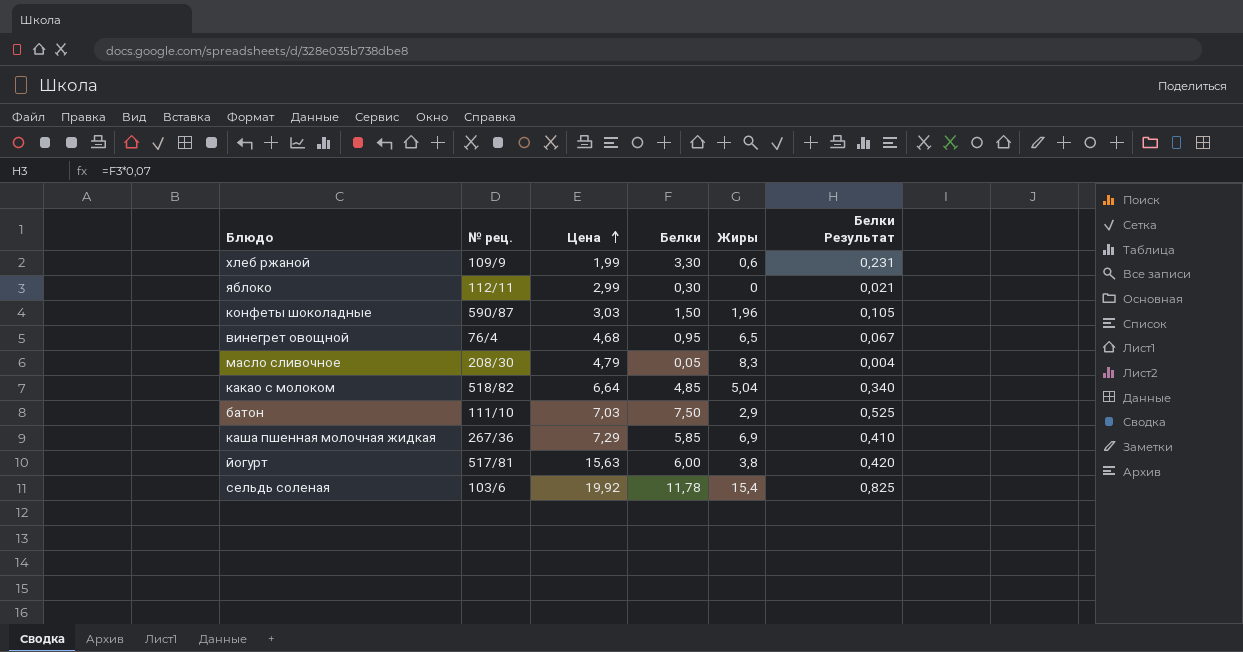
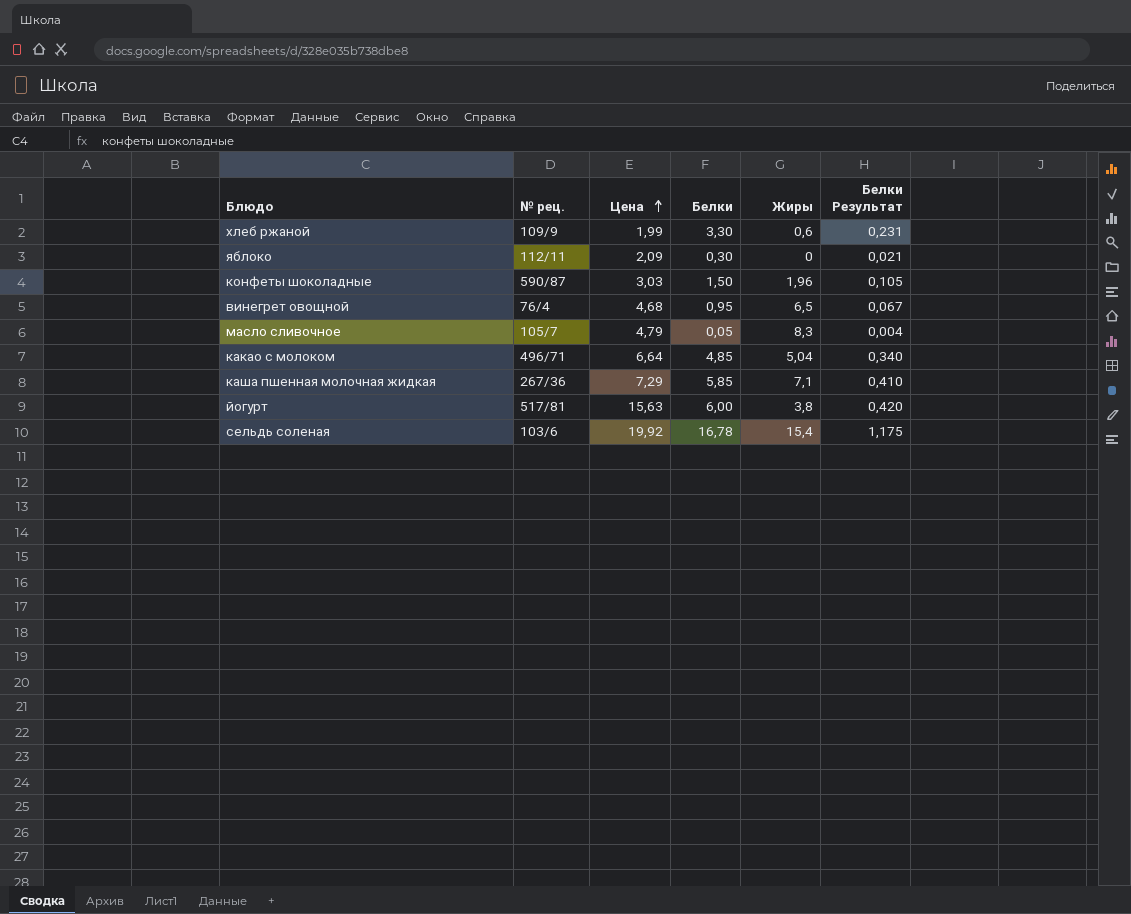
row батон: 111/10 | 7,03 | 7,50 | 2,9 | 0,525 -> none
яблоко | Цена: 2,99 -> 2,09
масло сливочное | № рец.: 208/30 -> 105/7
какао с молоком | № рец.: 518/82 -> 496/71
каша пшенная молочная жидкая | Жиры: 6,9 -> 7,1
сельдь соленая | Белки: 11,78 -> 16,78
сельдь соленая | Белки Результат: 0,825 -> 1,175

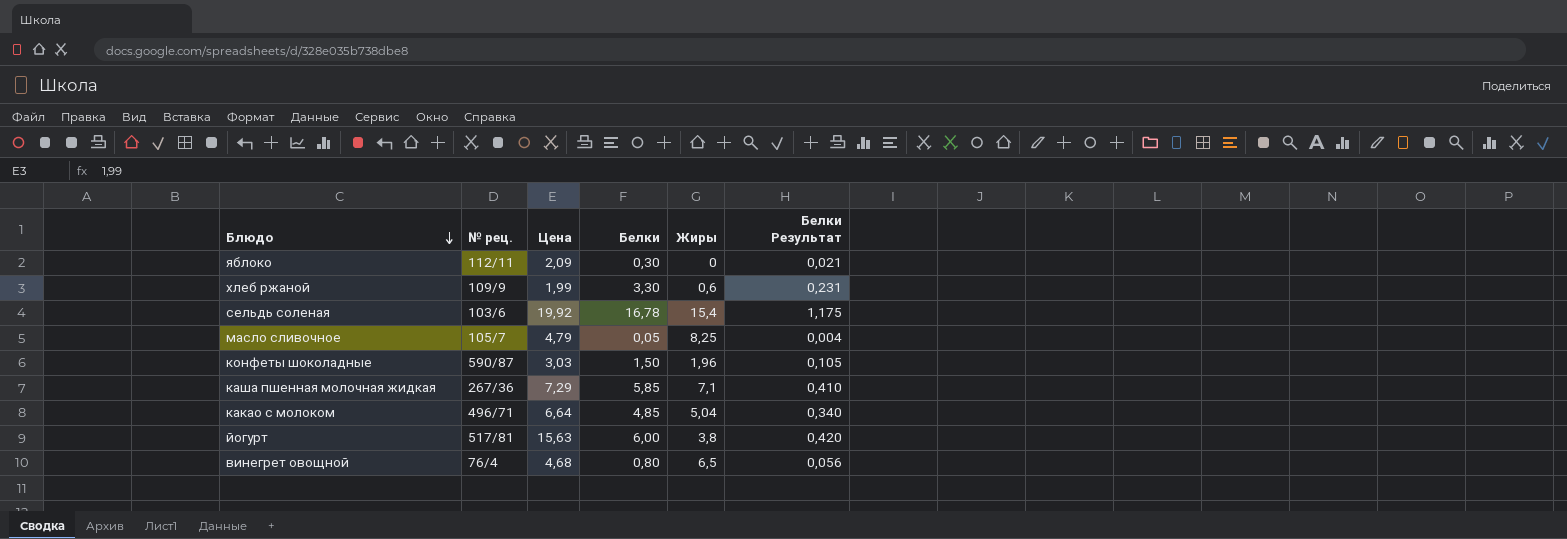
row order: Цена ascending -> Блюдо descending
масло сливочное | Жиры: 8,3 -> 8,25
винегрет овощной | Белки: 0,95 -> 0,80
винегрет овощной | Белки Результат: 0,067 -> 0,056

